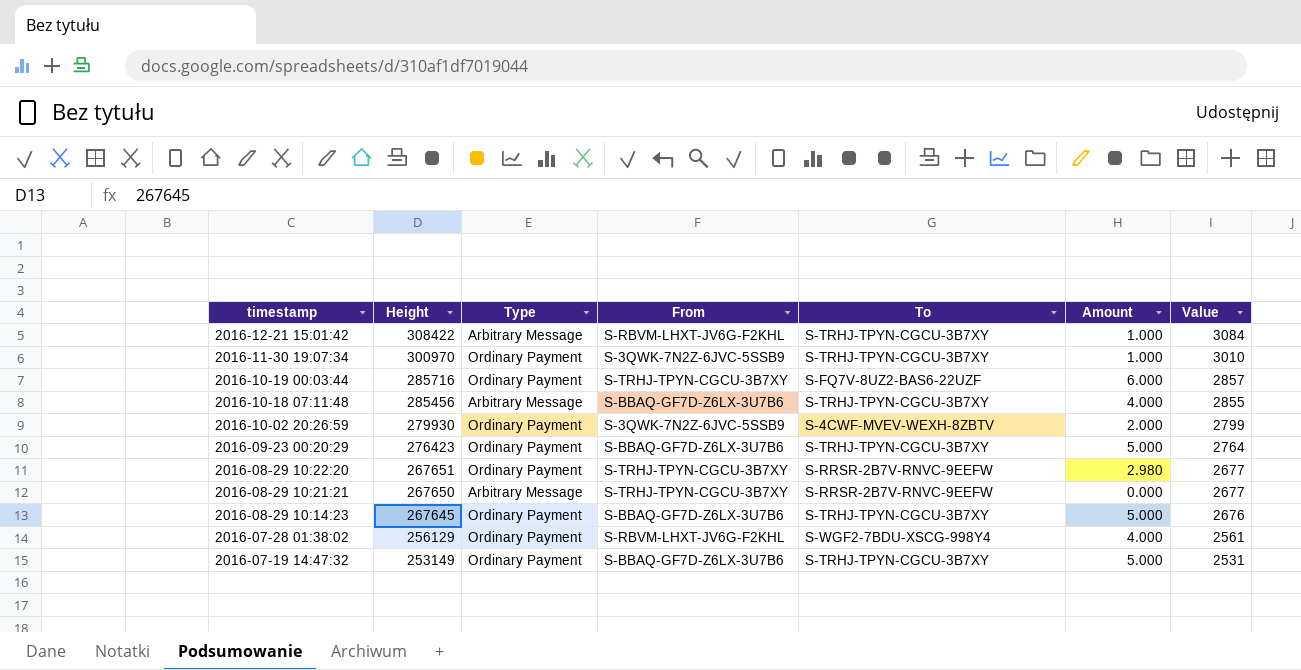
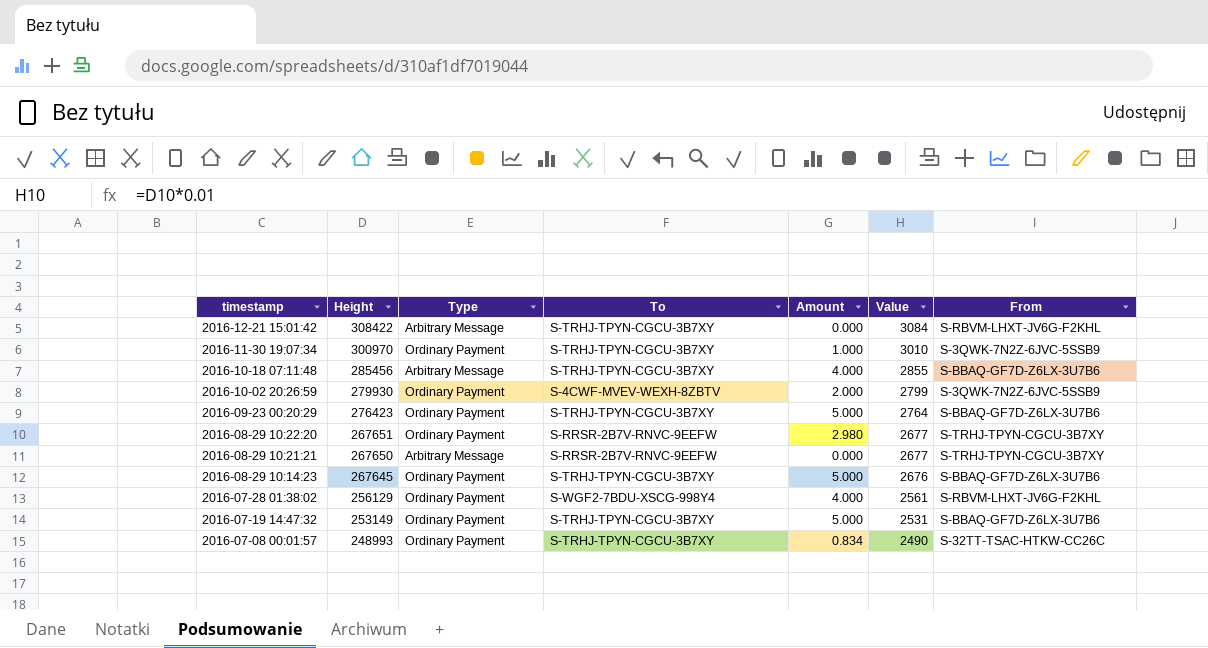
column From | position: 4 -> 7
row 2016-10-19 00:03:44: 285716 | Ordinary Payment | S-TRHJ-TPYN-CGCU-3B7XY | S-FQ7V-8UZ2-BAS6-22UZF | 6.000 | 2857 -> none
2016-12-21 15:01:42 | Amount: 1.000 -> 0.000
row 2016-07-08 00:01:57: none -> 248993 | Ordinary Payment | S-TRHJ-TPYN-CGCU-3B7XY | 0.834 | 2490 | S-32TT-TSAC-HTKW-CC26C

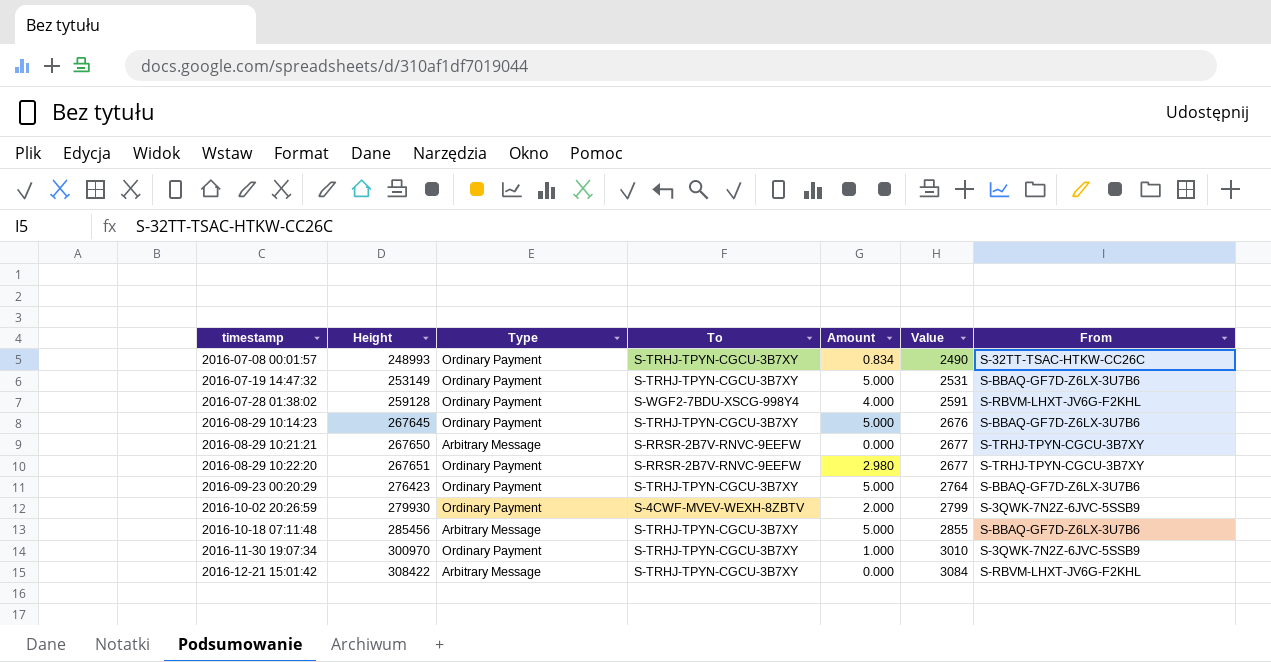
row order: timestamp descending -> timestamp ascending
2016-07-28 01:38:02 | Height: 256129 -> 259128
2016-07-28 01:38:02 | Value: 2561 -> 2591
2016-10-18 07:11:48 | Amount: 4.000 -> 5.000

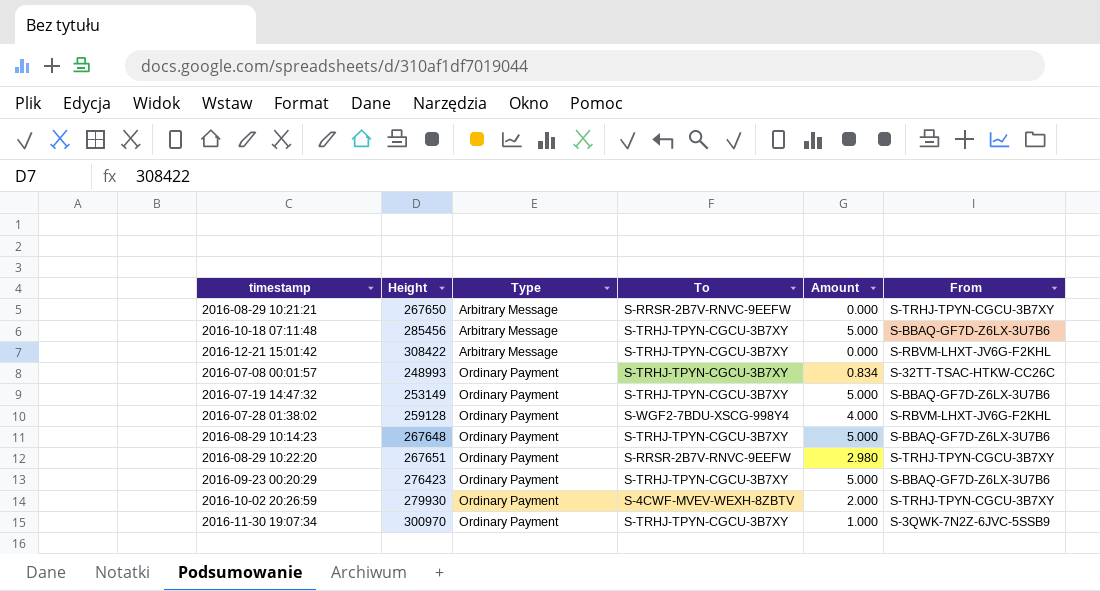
row order: timestamp ascending -> Type ascending
column Value | formula: [Height] * 0.01 -> none
2016-08-29 10:14:23 | Height: 267645 -> 267648
2016-10-02 20:26:59 | From: S-3QWK-7N2Z-6JVC-5SSB9 -> S-TRHJ-TPYN-CGCU-3B7XY

